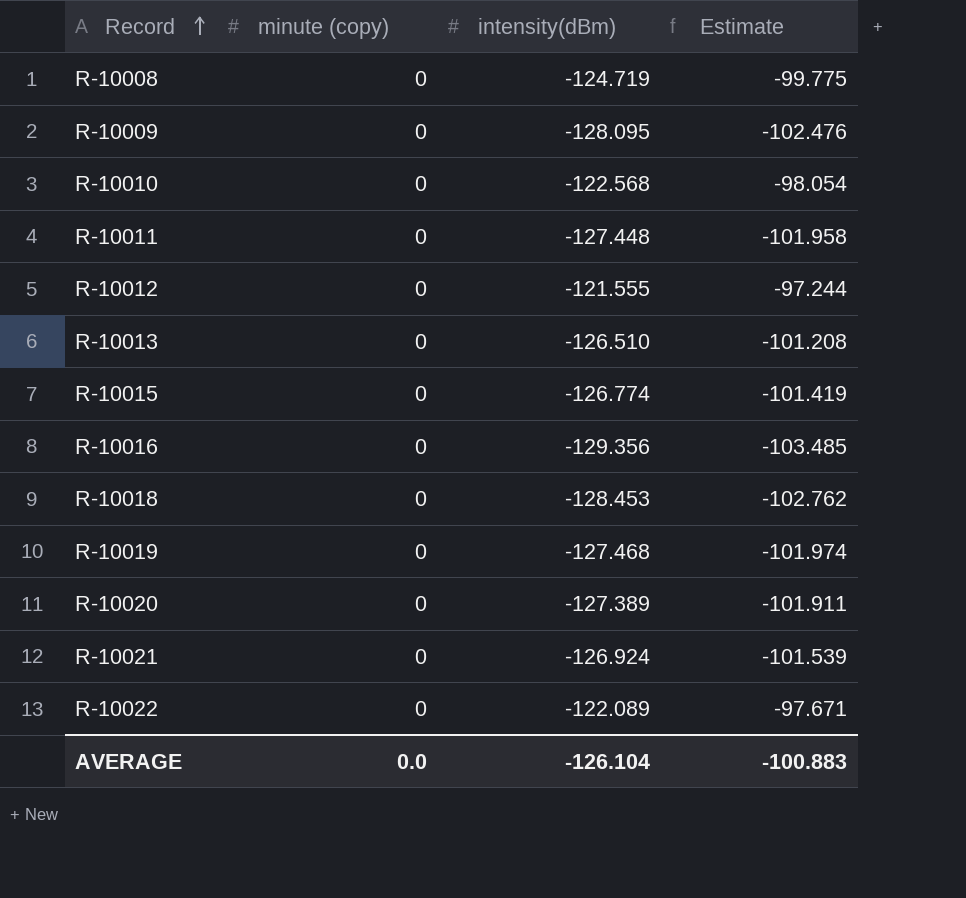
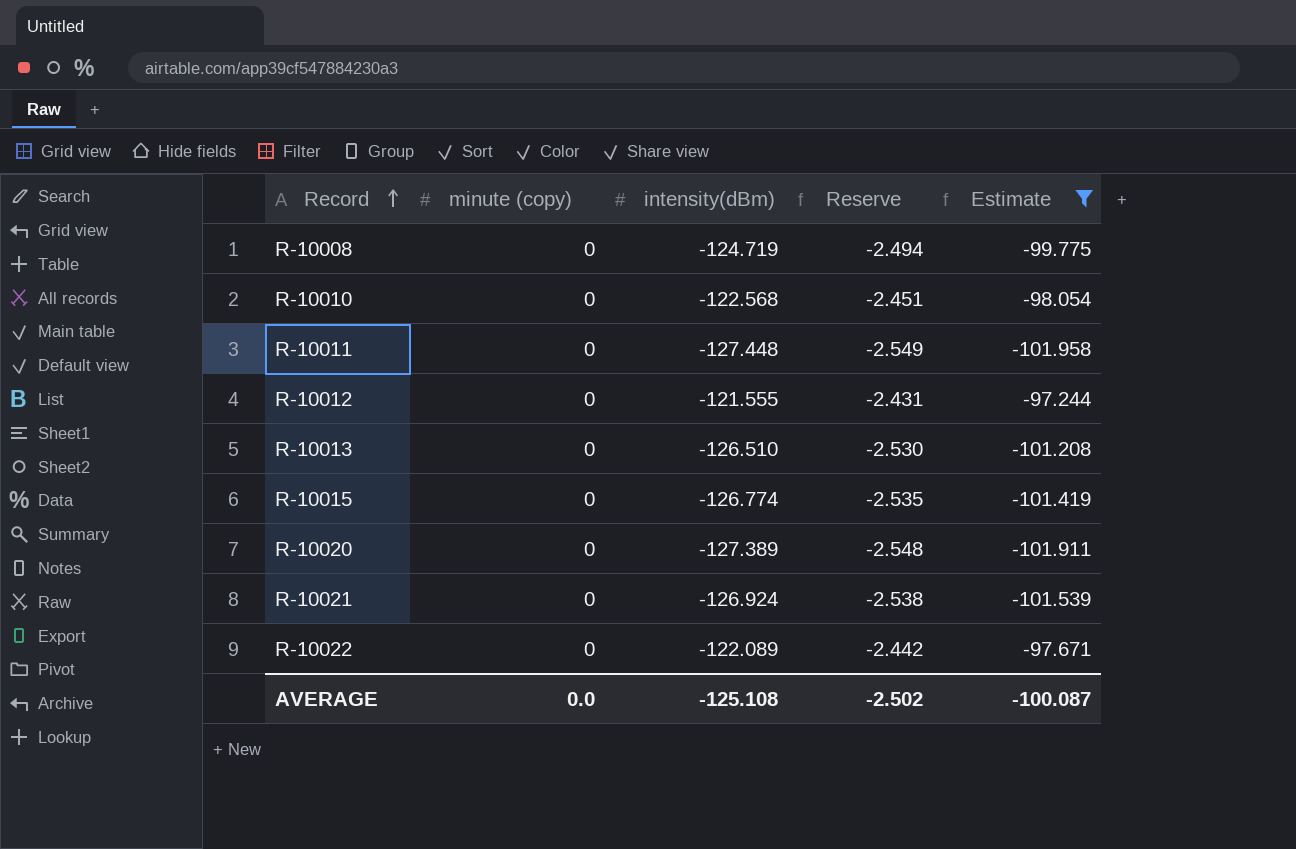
filter: none -> Estimate >= -101.958
column Reserve | formula: none -> [intensity(dBm)] * 0.02
AVERAGE | intensity(dBm): -126.104 -> -125.108
AVERAGE | Estimate: -100.883 -> -100.087

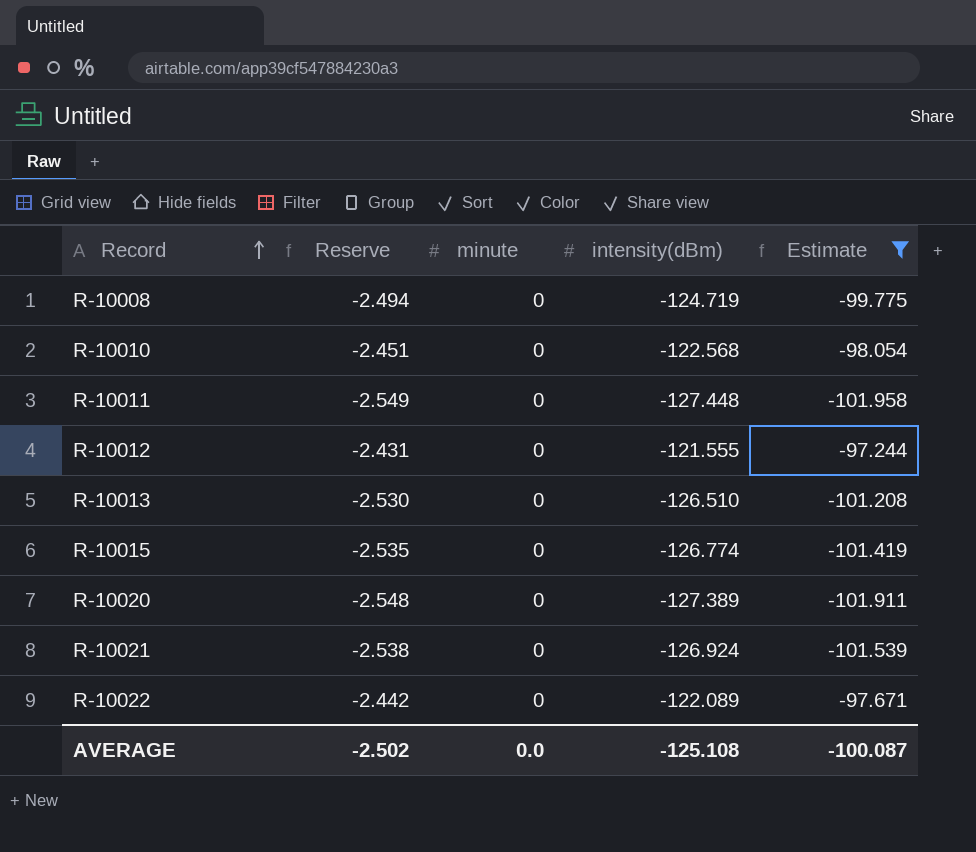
column Reserve | position: 4 -> 2
column name: minute (copy) -> minute

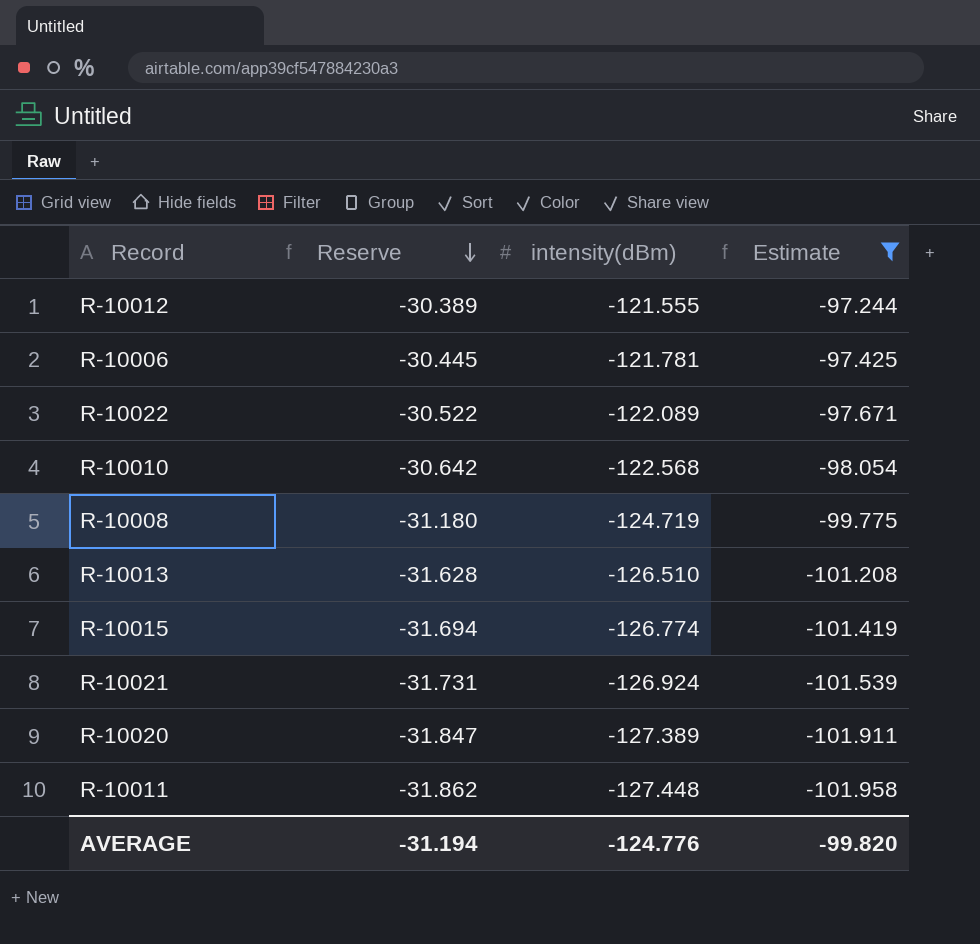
row order: Record ascending -> Reserve descending
column minute | position: 3 -> none
column Reserve | formula: [intensity(dBm)] * 0.02 -> [intensity(dBm)] * 0.25
row R-10006: none -> -30.445 | -121.781 | -97.425
AVERAGE | Reserve: -2.502 -> -31.194
AVERAGE | intensity(dBm): -125.108 -> -124.776
AVERAGE | Estimate: -100.087 -> -99.820

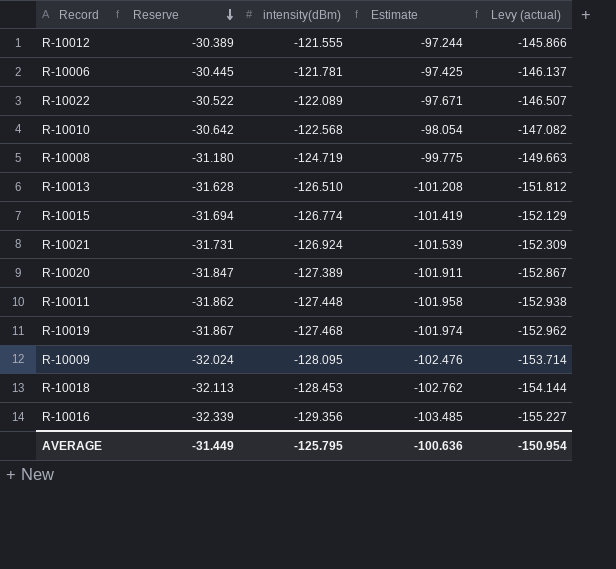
filter: Estimate >= -101.958 -> none
column Levy (actual) | formula: none -> [intensity(dBm)] * 1.2
AVERAGE | Reserve: -31.194 -> -31.449
AVERAGE | intensity(dBm): -124.776 -> -125.795
AVERAGE | Estimate: -99.820 -> -100.636

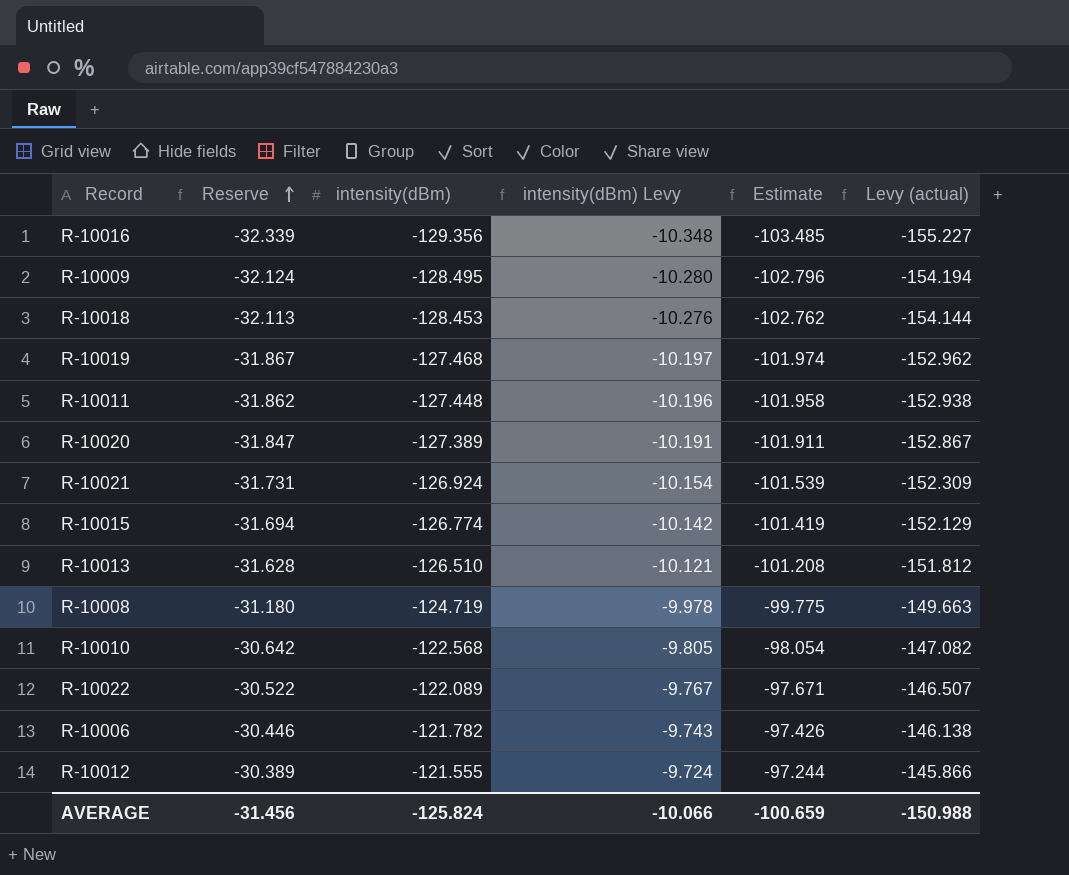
row order: Reserve descending -> Reserve ascending
column intensity(dBm) Levy | formula: none -> [intensity(dBm)] * 0.08
R-10009 | Reserve: -32.024 -> -32.124
R-10009 | intensity(dBm): -128.095 -> -128.495
R-10009 | Estimate: -102.476 -> -102.796
R-10009 | Levy (actual): -153.714 -> -154.194
R-10006 | Reserve: -30.445 -> -30.446
R-10006 | intensity(dBm): -121.781 -> -121.782
R-10006 | Estimate: -97.425 -> -97.426
R-10006 | Levy (actual): -146.137 -> -146.138
AVERAGE | Reserve: -31.449 -> -31.456
AVERAGE | intensity(dBm): -125.795 -> -125.824
AVERAGE | Estimate: -100.636 -> -100.659
AVERAGE | Levy (actual): -150.954 -> -150.988

